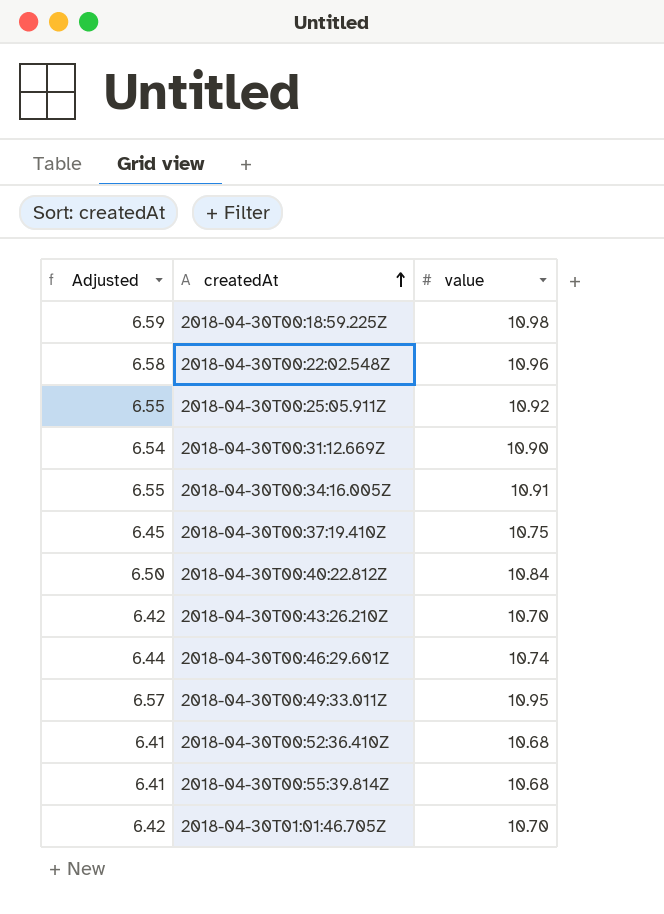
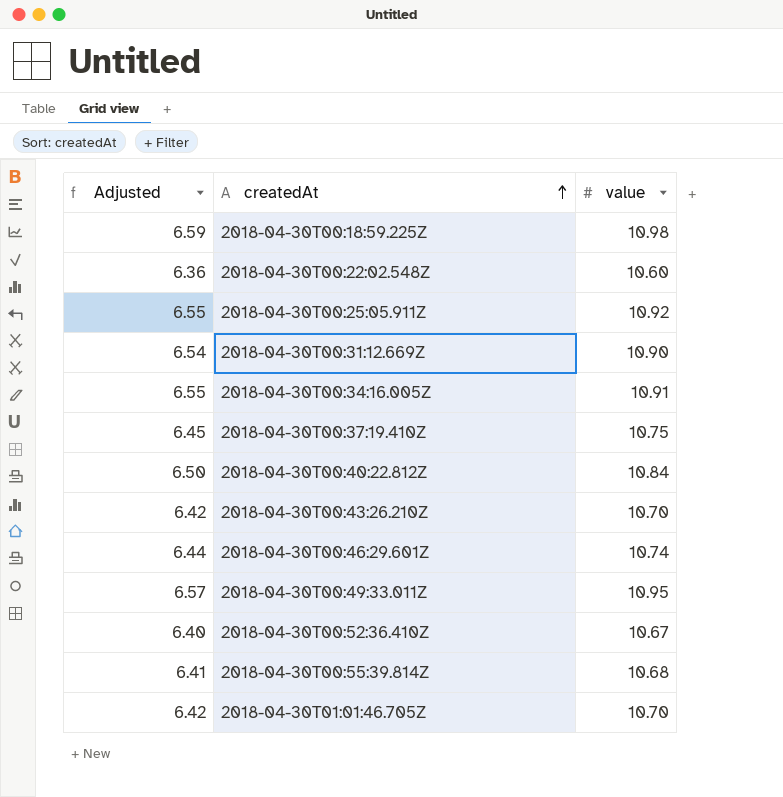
2018-04-30T00:22:02.548Z | Adjusted: 6.58 -> 6.36
2018-04-30T00:22:02.548Z | value: 10.96 -> 10.60
2018-04-30T00:52:36.410Z | Adjusted: 6.41 -> 6.40
2018-04-30T00:52:36.410Z | value: 10.68 -> 10.67

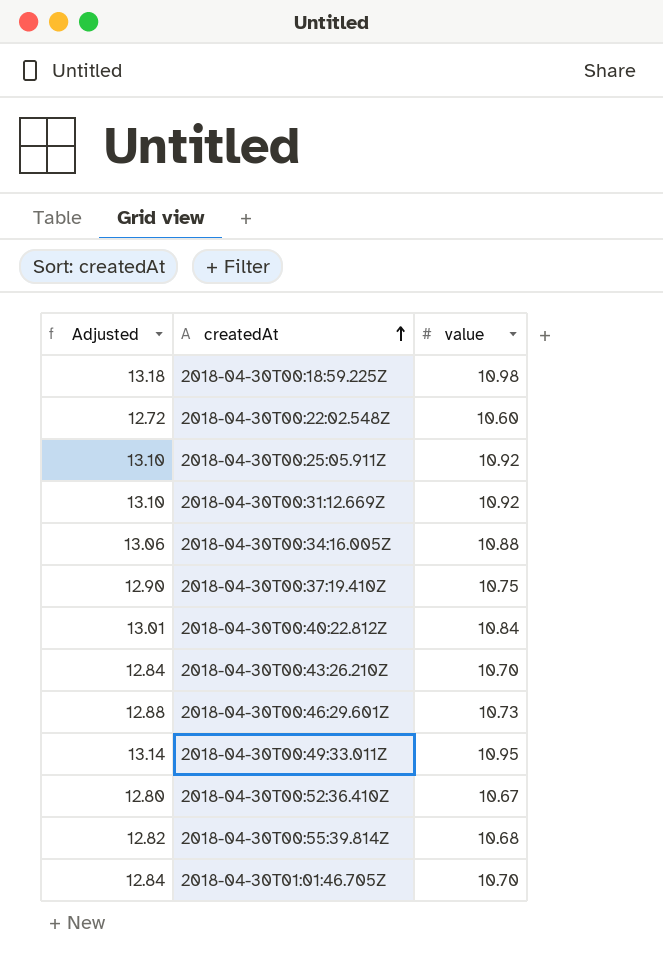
column Adjusted | formula: [value] * 0.6 -> [value] * 1.2
2018-04-30T00:31:12.669Z | value: 10.90 -> 10.92
2018-04-30T00:34:16.005Z | value: 10.91 -> 10.88
2018-04-30T00:46:29.601Z | value: 10.74 -> 10.73

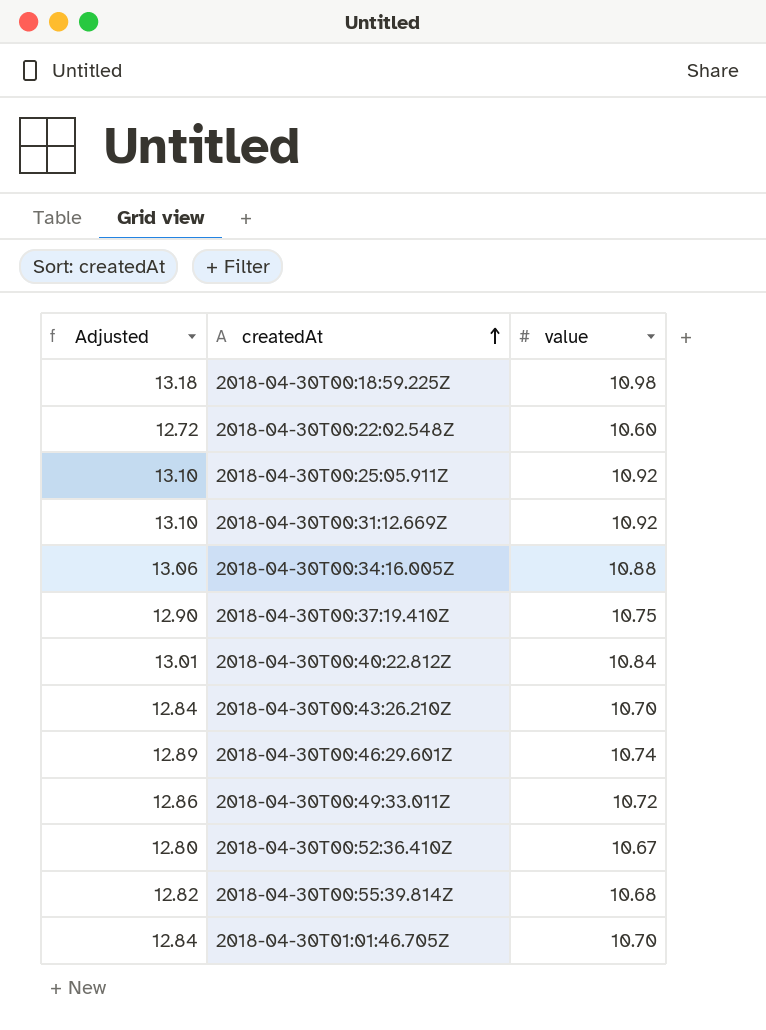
2018-04-30T00:46:29.601Z | Adjusted: 12.88 -> 12.89
2018-04-30T00:46:29.601Z | value: 10.73 -> 10.74
2018-04-30T00:49:33.011Z | Adjusted: 13.14 -> 12.86
2018-04-30T00:49:33.011Z | value: 10.95 -> 10.72

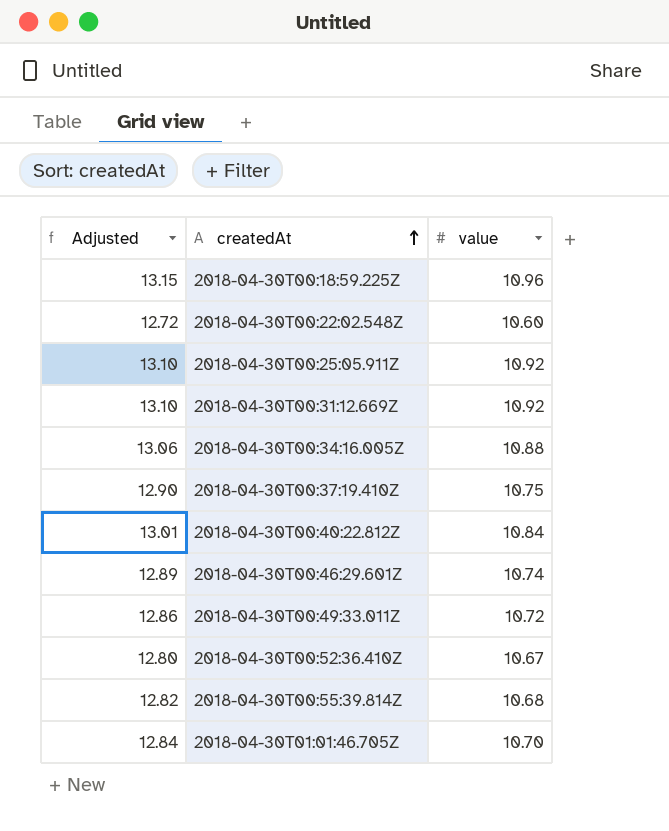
row 2018-04-30T00:43:26.210Z: 12.84 | 10.70 -> none
2018-04-30T00:18:59.225Z | Adjusted: 13.18 -> 13.15
2018-04-30T00:18:59.225Z | value: 10.98 -> 10.96

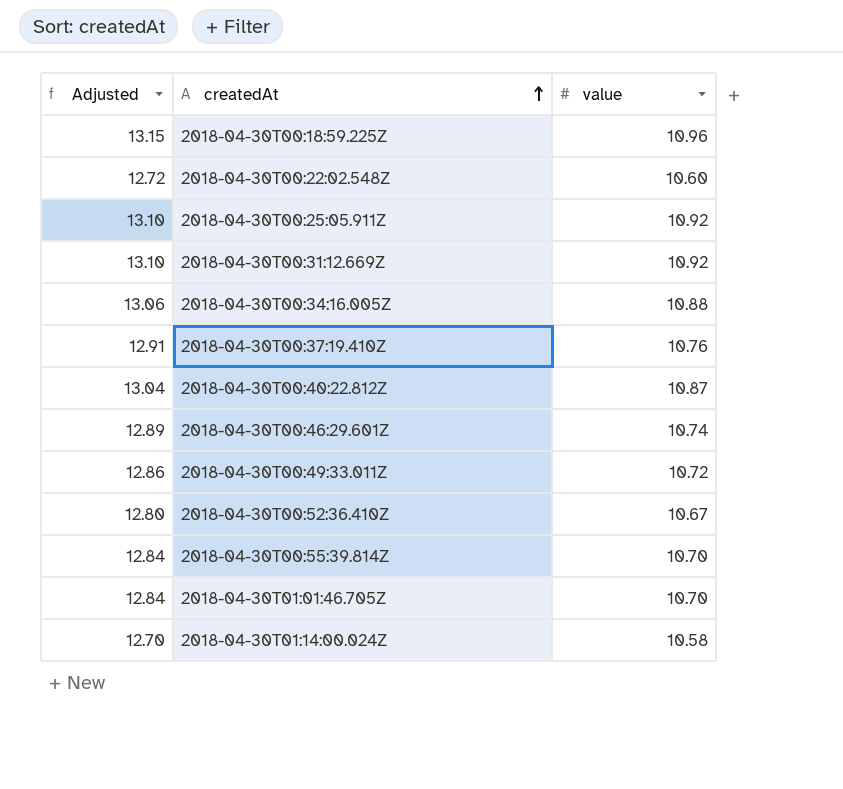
2018-04-30T00:37:19.410Z | Adjusted: 12.90 -> 12.91
2018-04-30T00:37:19.410Z | value: 10.75 -> 10.76
2018-04-30T00:40:22.812Z | Adjusted: 13.01 -> 13.04
2018-04-30T00:40:22.812Z | value: 10.84 -> 10.87
2018-04-30T00:55:39.814Z | Adjusted: 12.82 -> 12.84
2018-04-30T00:55:39.814Z | value: 10.68 -> 10.70
row 2018-04-30T01:14:00.024Z: none -> 12.70 | 10.58

